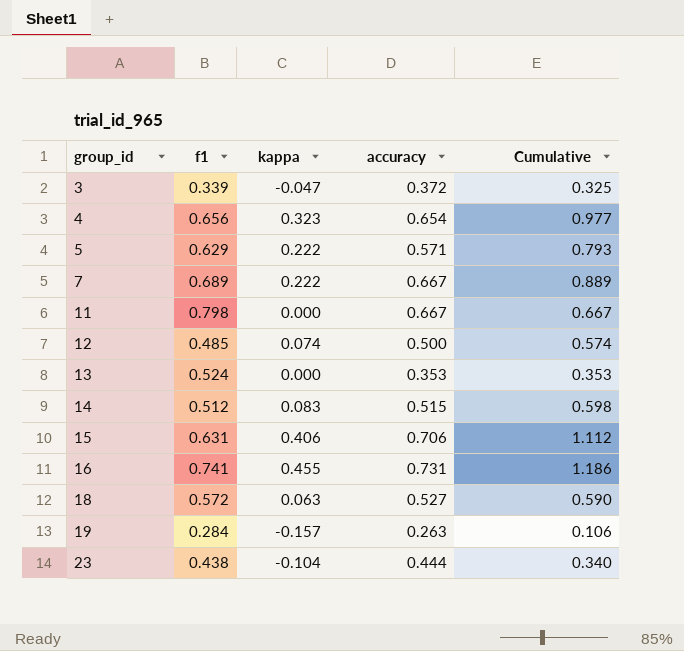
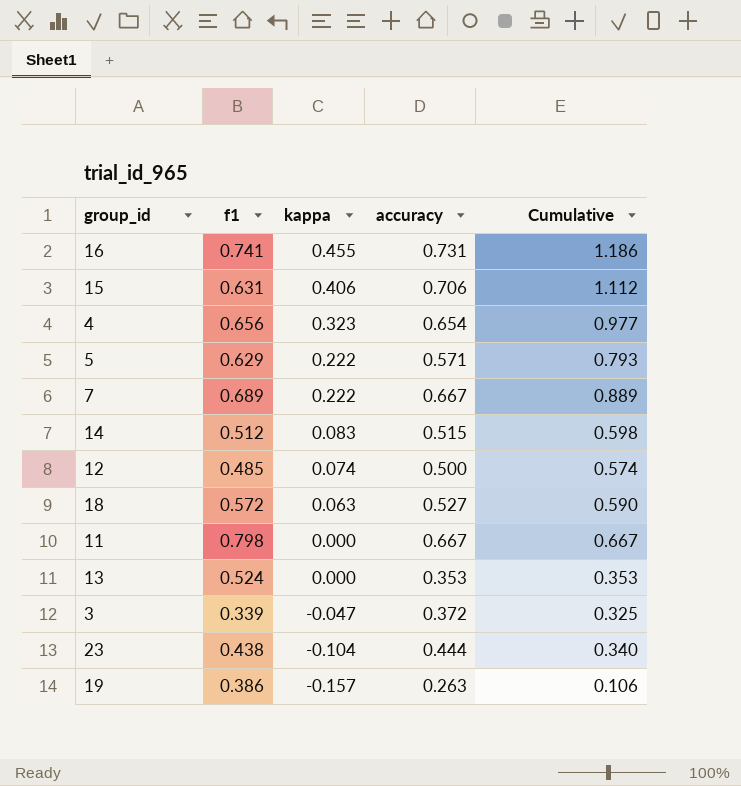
row order: group_id ascending -> kappa descending
19 | f1: 0.284 -> 0.386

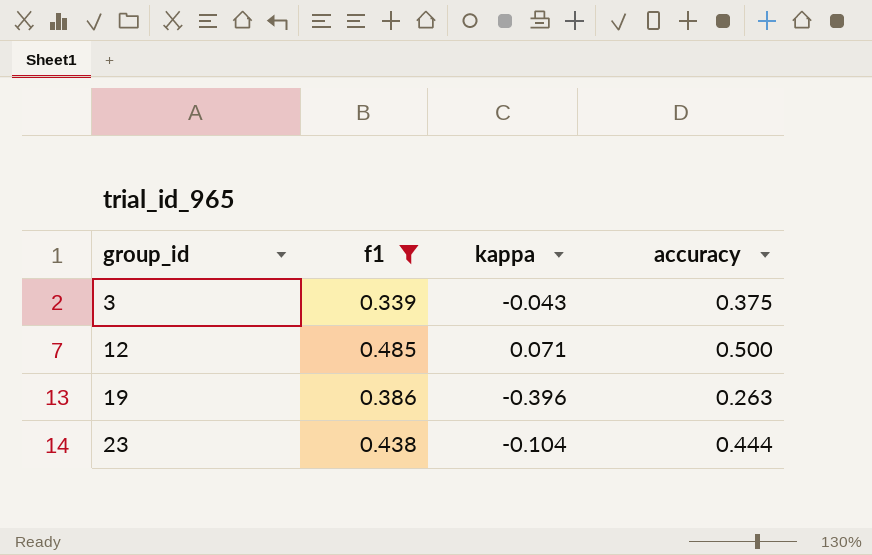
filter: none -> f1 <= 0.485
row order: kappa descending -> group_id ascending
column Cumulative | formula: [kappa] + [accuracy] -> none
3 | kappa: -0.047 -> -0.043
3 | accuracy: 0.372 -> 0.375
12 | kappa: 0.074 -> 0.071
19 | kappa: -0.157 -> -0.396

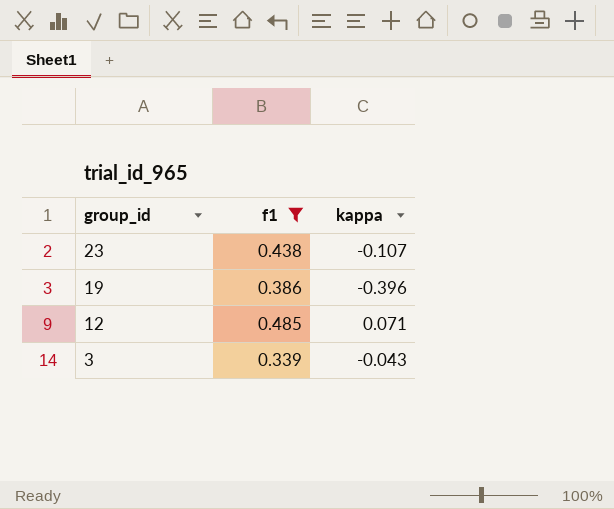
row order: group_id ascending -> group_id descending
column accuracy | position: 4 -> none
23 | kappa: -0.104 -> -0.107

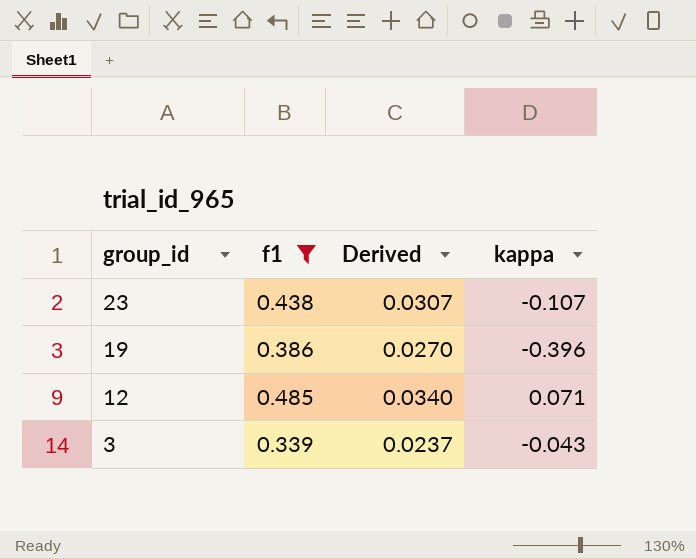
column Derived | formula: none -> [f1] * 0.07

